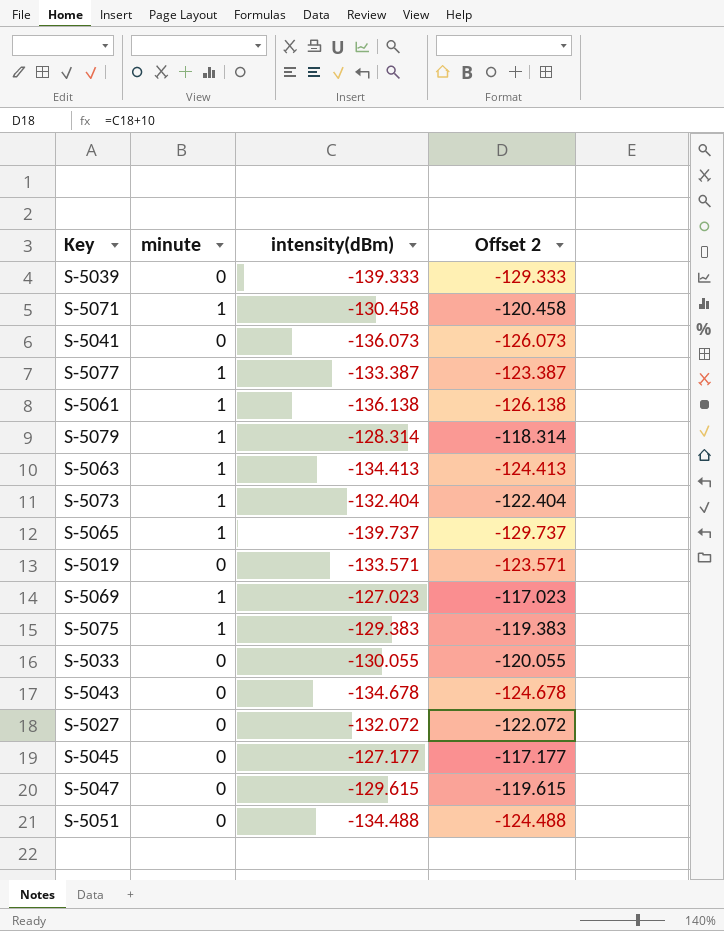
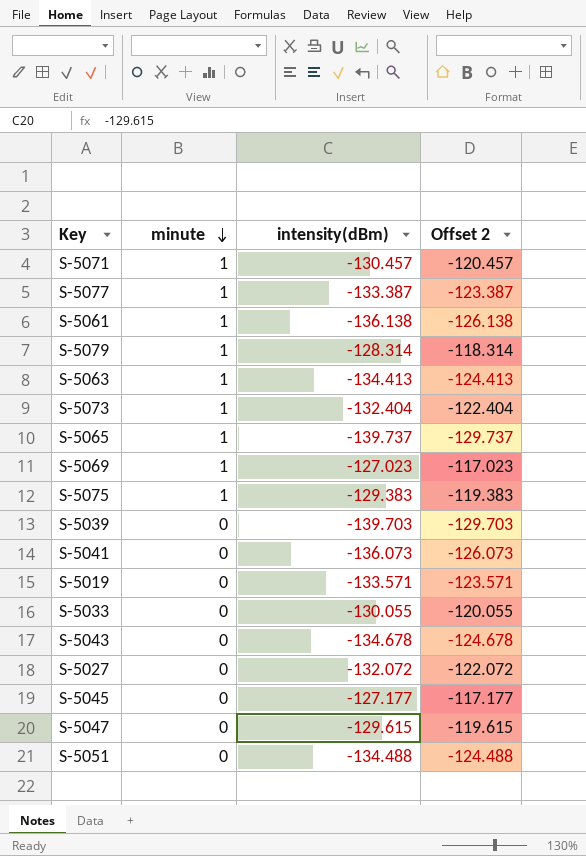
row order: none -> minute descending
S-5071 | intensity(dBm): -130.458 -> -130.457
S-5071 | Offset 2: -120.458 -> -120.457
S-5039 | intensity(dBm): -139.333 -> -139.703
S-5039 | Offset 2: -129.333 -> -129.703

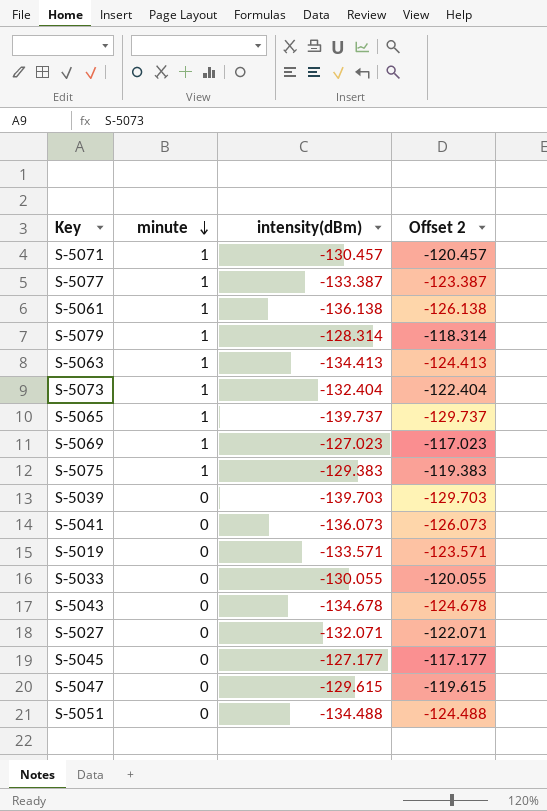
S-5027 | intensity(dBm): -132.072 -> -132.071
S-5027 | Offset 2: -122.072 -> -122.071

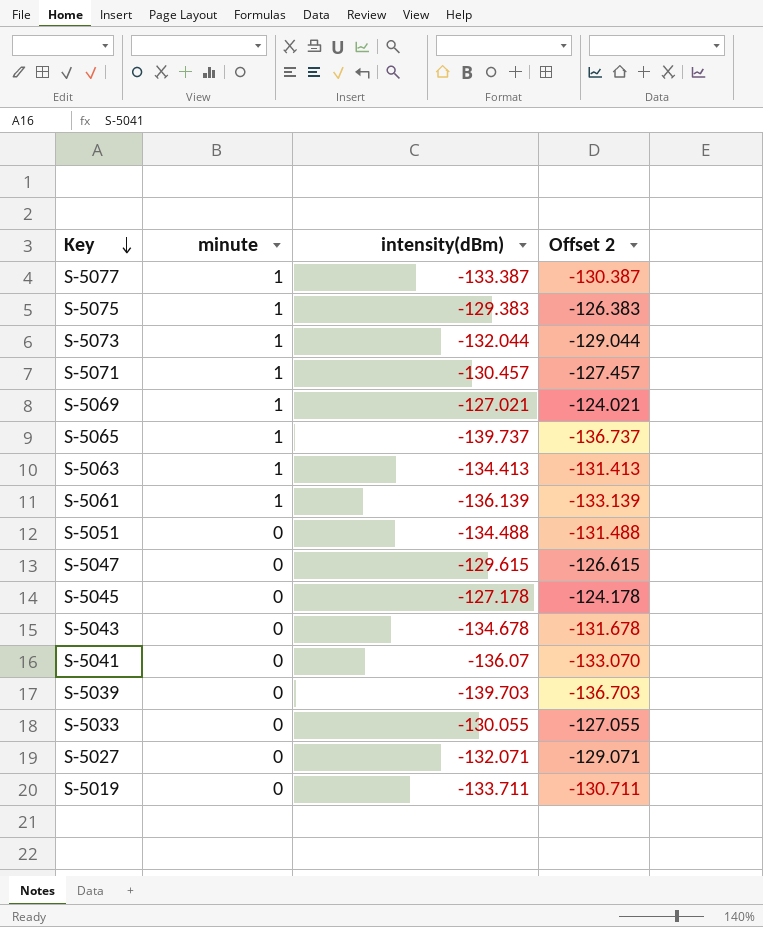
row order: minute descending -> Key descending
column Offset 2 | formula: [intensity(dBm)] + 10 -> [intensity(dBm)] + 3
row S-5079: 1 | -128.314 | -118.314 -> none
S-5073 | intensity(dBm): -132.404 -> -132.044
S-5069 | intensity(dBm): -127.023 -> -127.021
S-5061 | intensity(dBm): -136.138 -> -136.139
S-5045 | intensity(dBm): -127.177 -> -127.178
S-5041 | intensity(dBm): -136.073 -> -136.07
S-5019 | intensity(dBm): -133.571 -> -133.711

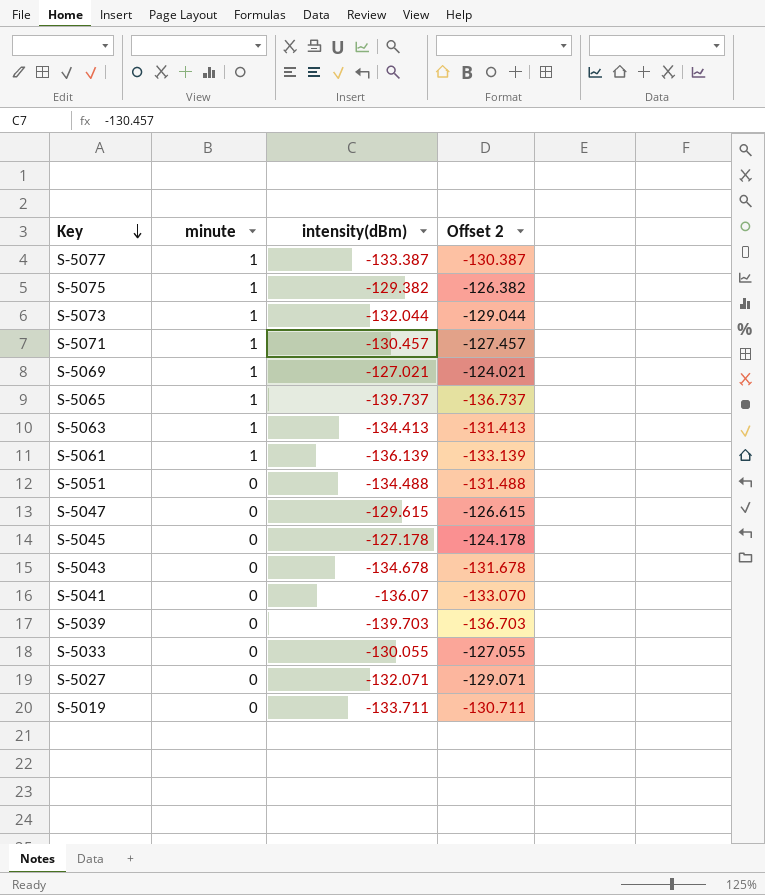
S-5075 | intensity(dBm): -129.383 -> -129.382
S-5075 | Offset 2: -126.383 -> -126.382

